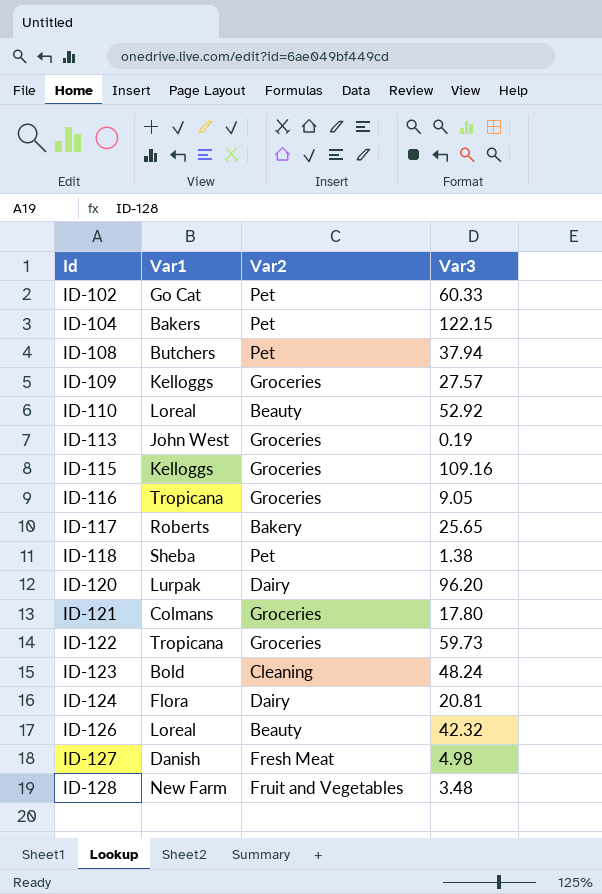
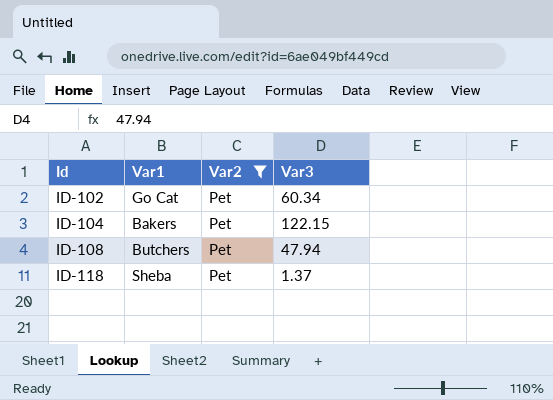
filter: none -> Var2 = Pet
ID-102 | Var3: 60.33 -> 60.34
ID-108 | Var3: 37.94 -> 47.94
ID-118 | Var3: 1.38 -> 1.37

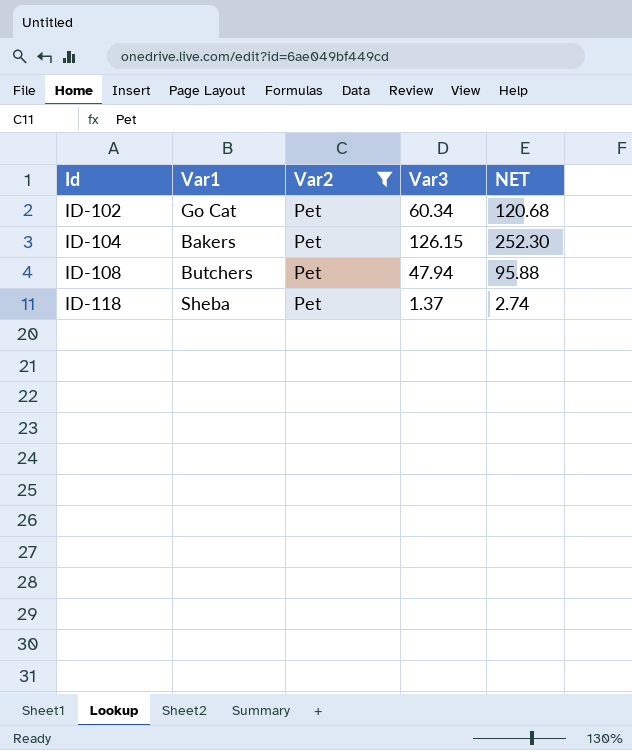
column NET | formula: none -> [Var3] * 2
ID-104 | Var3: 122.15 -> 126.15

